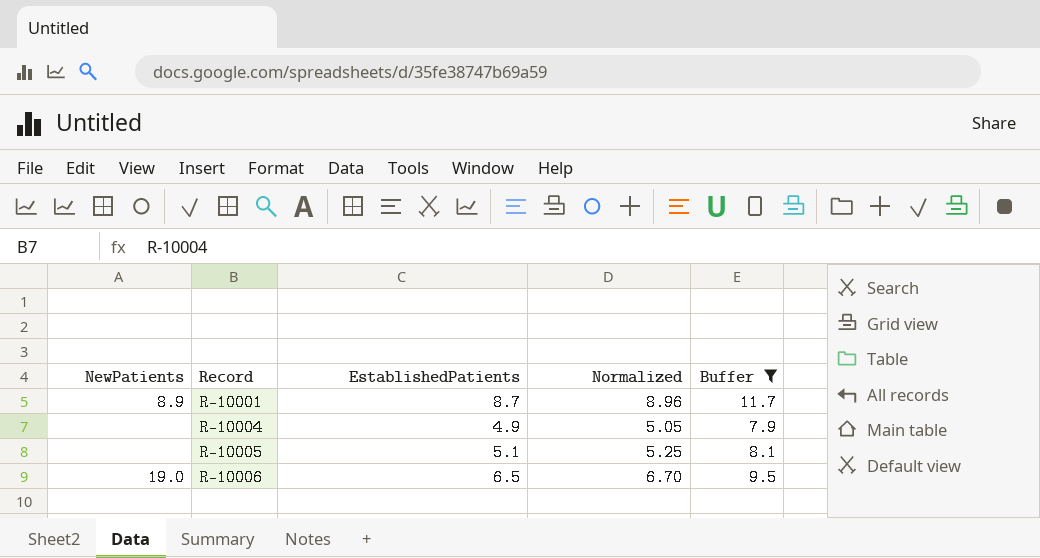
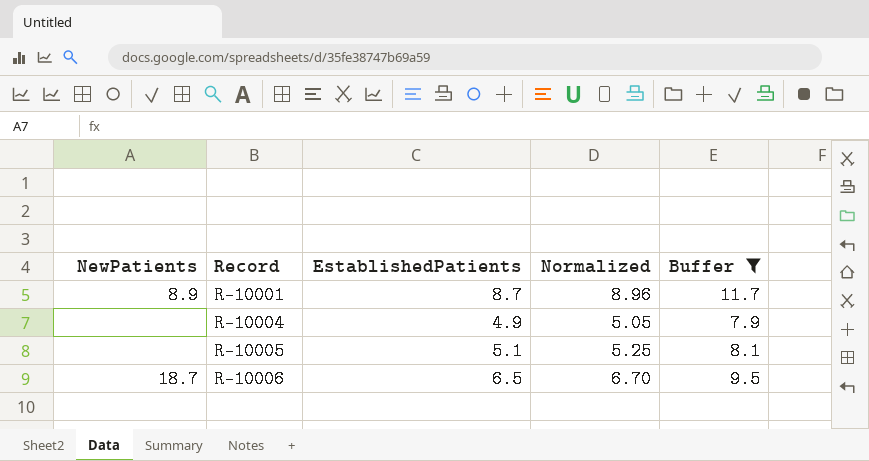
R-10006 | NewPatients: 19.0 -> 18.7

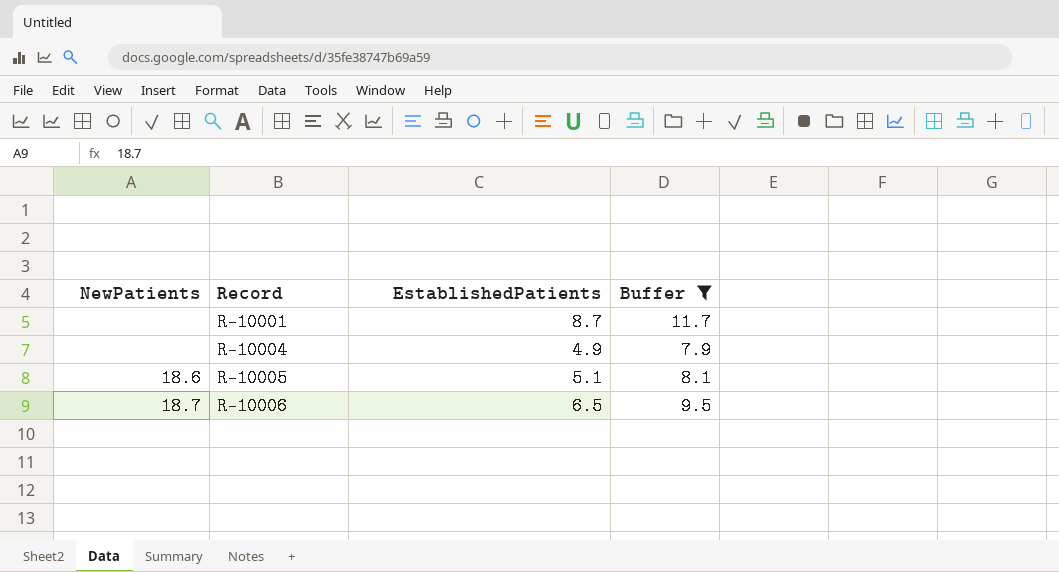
column Normalized | formula: [EstablishedPatients] * 1.03 -> none
R-10001 | NewPatients: 8.9 -> none
R-10005 | NewPatients: none -> 18.6

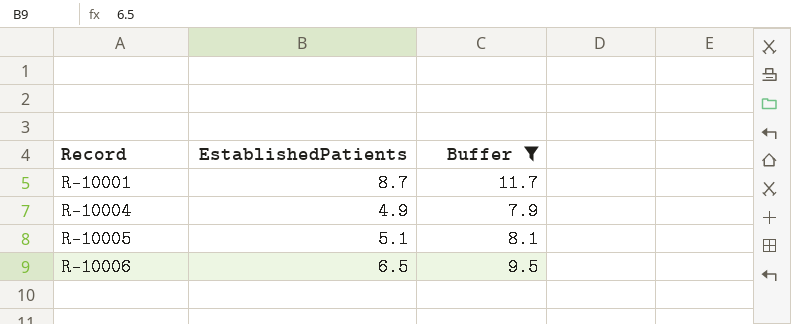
column NewPatients | position: 1 -> none

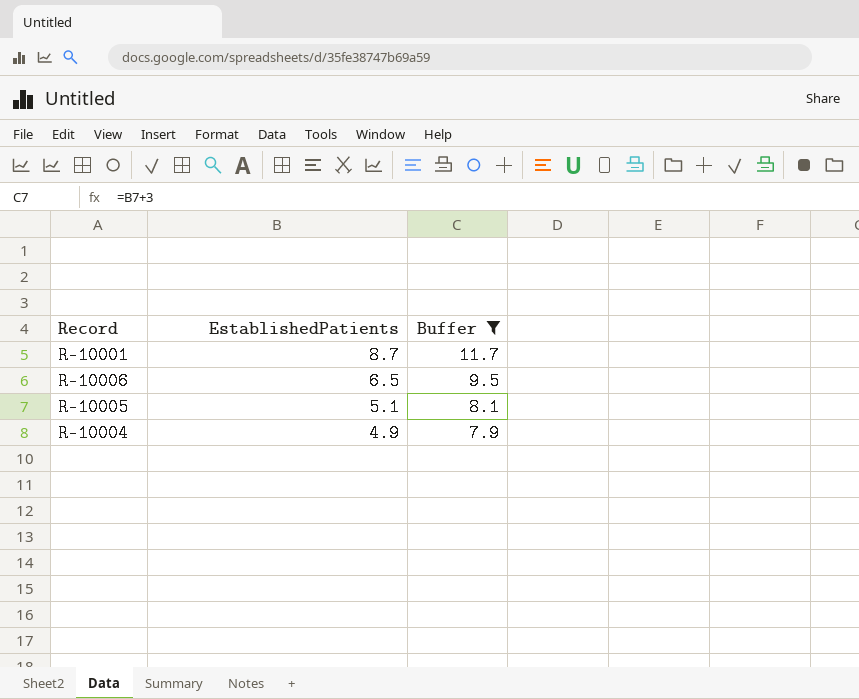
row order: Record ascending -> EstablishedPatients descending

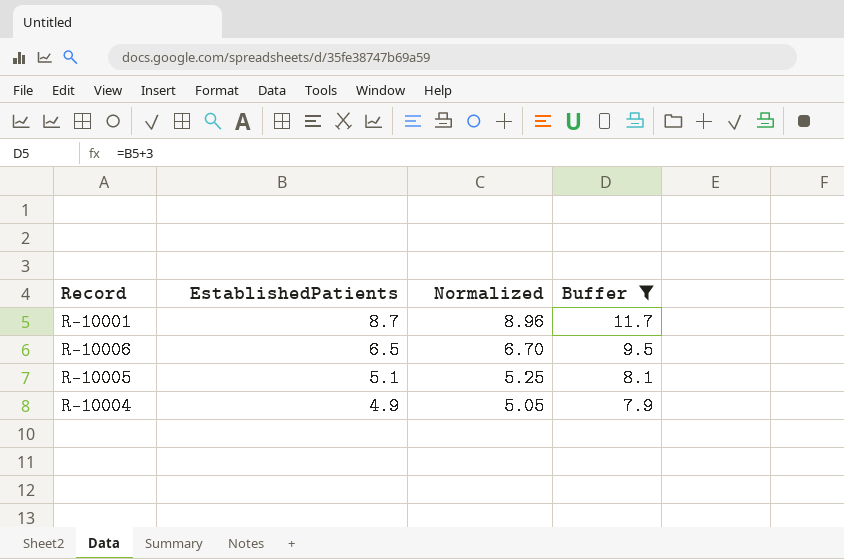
column Normalized | formula: none -> [EstablishedPatients] * 1.03

